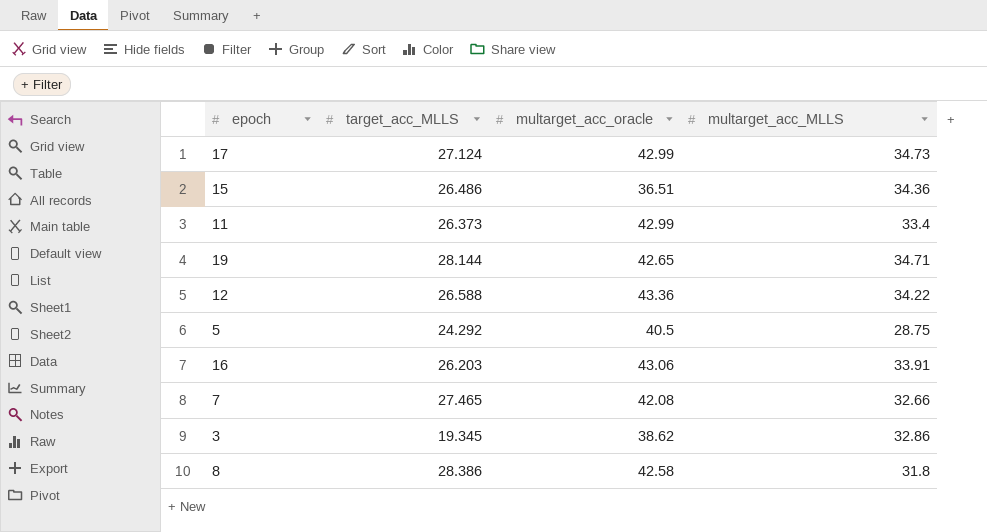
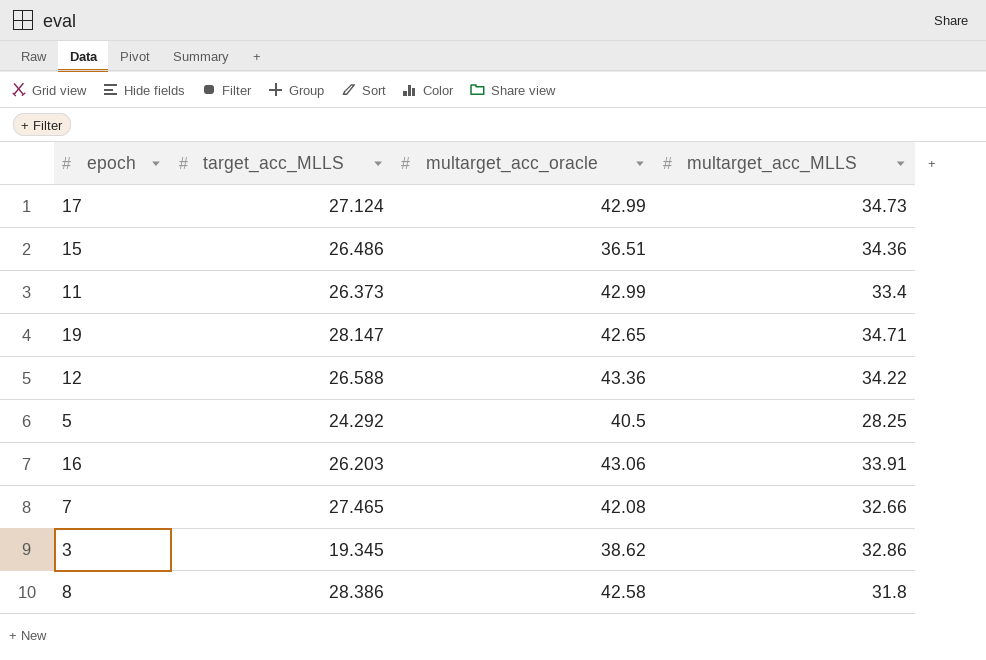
19 | target_acc_MLLS: 28.144 -> 28.147
5 | multarget_acc_MLLS: 28.75 -> 28.25

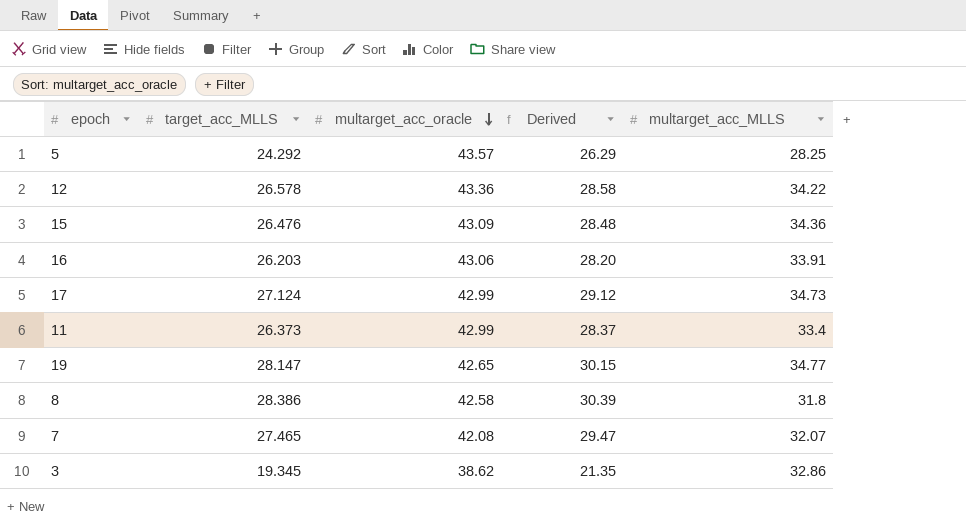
row order: none -> multarget_acc_oracle descending
column Derived | formula: none -> [target_acc_MLLS] + 2
5 | multarget_acc_oracle: 40.5 -> 43.57
12 | target_acc_MLLS: 26.588 -> 26.578
15 | target_acc_MLLS: 26.486 -> 26.476
15 | multarget_acc_oracle: 36.51 -> 43.09
19 | multarget_acc_MLLS: 34.71 -> 34.77
7 | multarget_acc_MLLS: 32.66 -> 32.07

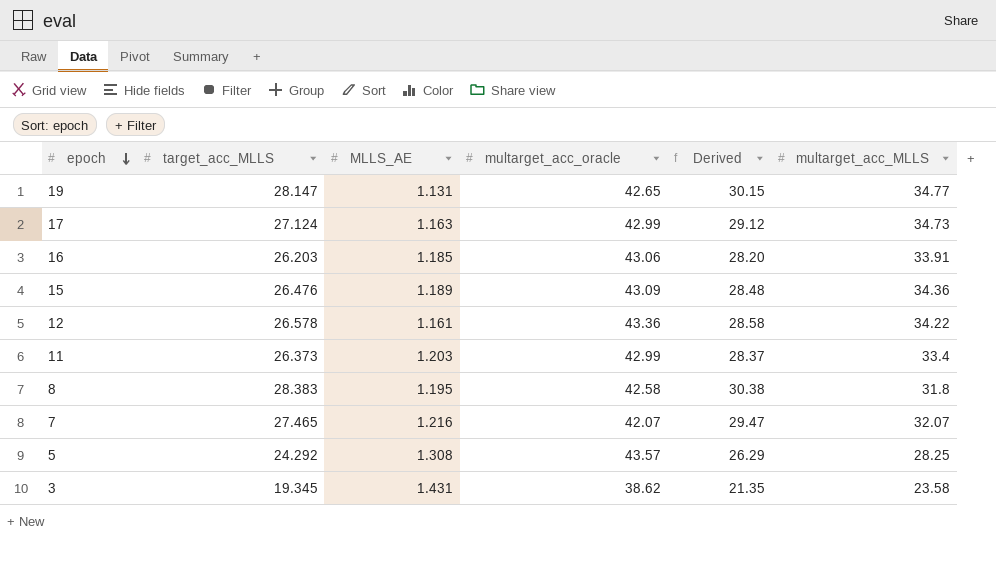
row order: multarget_acc_oracle descending -> epoch descending
column MLLS_AE | position: none -> 3
8 | target_acc_MLLS: 28.386 -> 28.383
8 | Derived: 30.39 -> 30.38
7 | multarget_acc_oracle: 42.08 -> 42.07
3 | multarget_acc_MLLS: 32.86 -> 23.58

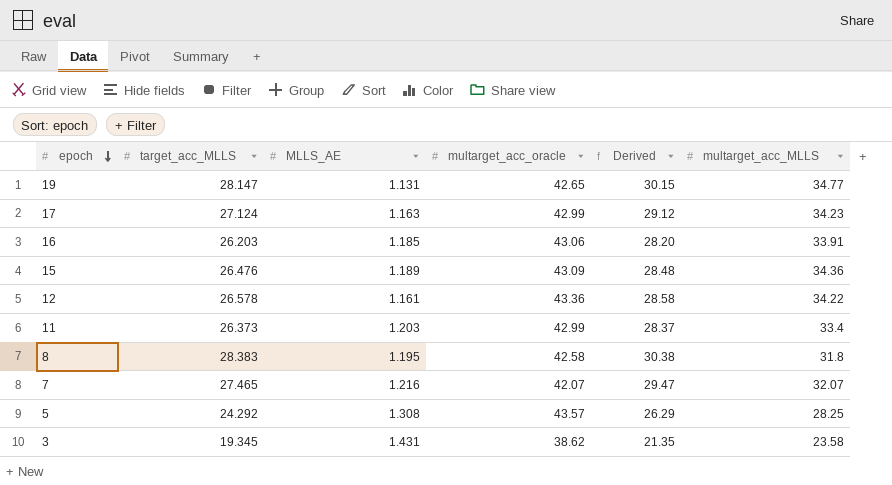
17 | multarget_acc_MLLS: 34.73 -> 34.23

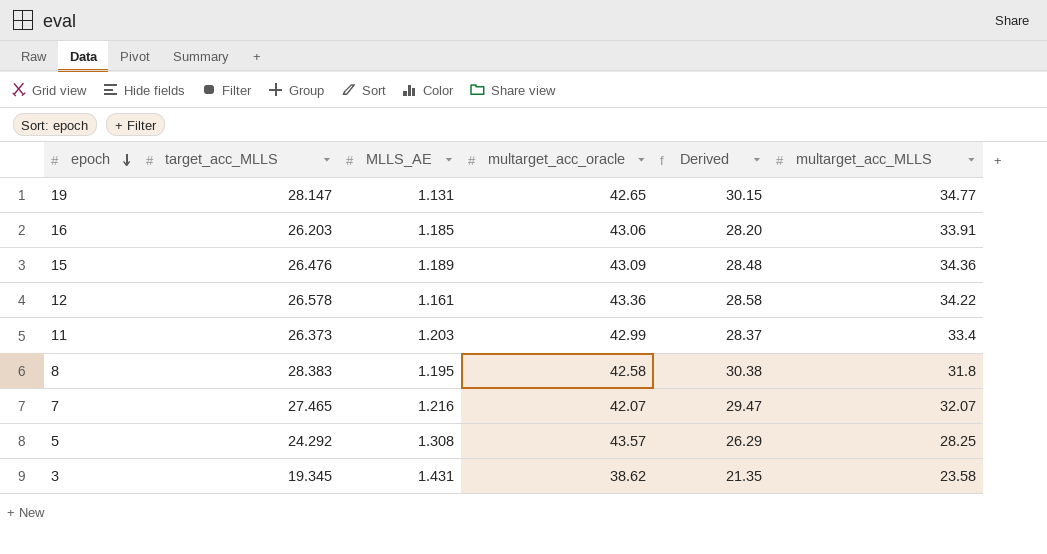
row 17: 27.124 | 1.163 | 42.99 | 29.12 | 34.23 -> none

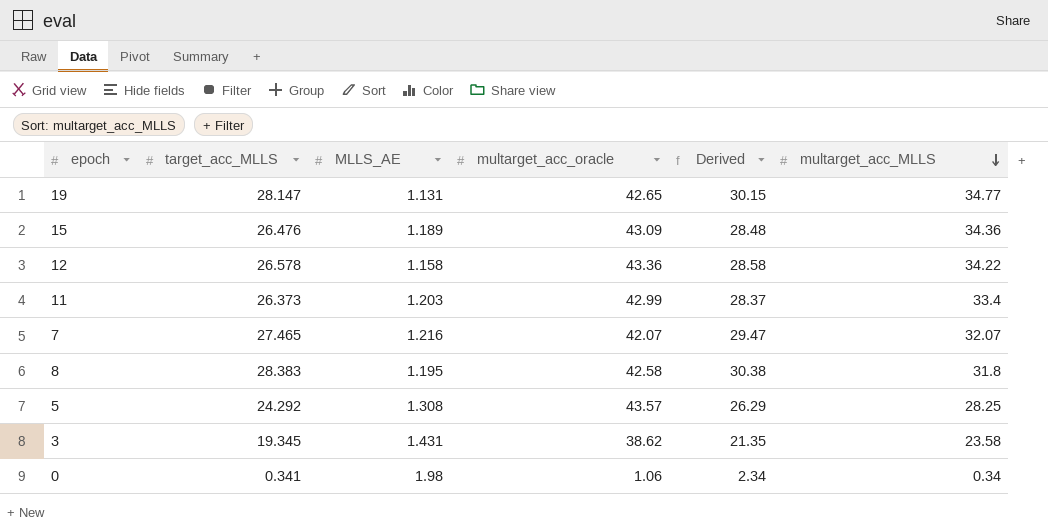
row order: epoch descending -> multarget_acc_MLLS descending
row 16: 26.203 | 1.185 | 43.06 | 28.20 | 33.91 -> none
12 | MLLS_AE: 1.161 -> 1.158
row 0: none -> 0.341 | 1.98 | 1.06 | 2.34 | 0.34

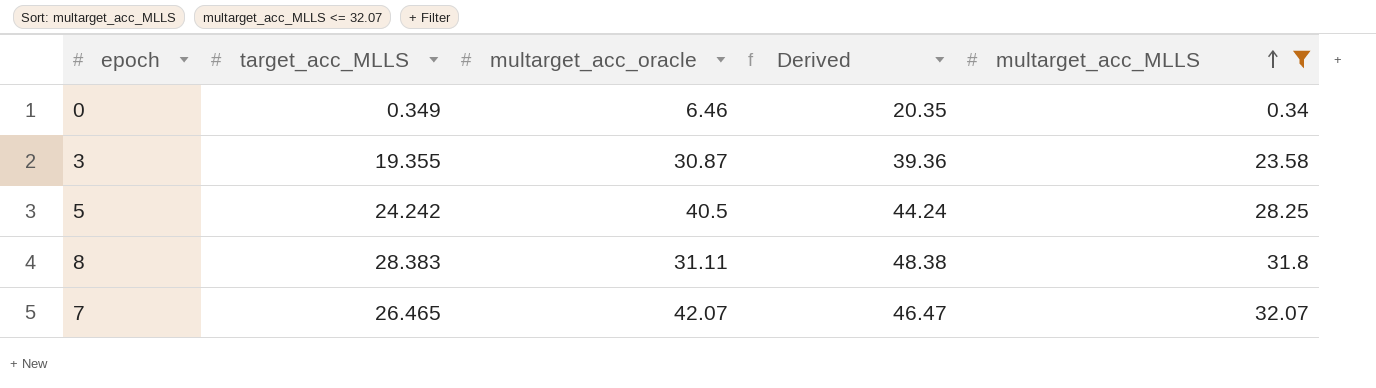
filter: none -> multarget_acc_MLLS <= 32.07
row order: multarget_acc_MLLS descending -> multarget_acc_MLLS ascending
column MLLS_AE | position: 3 -> none
column Derived | formula: [target_acc_MLLS] + 2 -> [target_acc_MLLS] + 20
0 | target_acc_MLLS: 0.341 -> 0.349
0 | multarget_acc_oracle: 1.06 -> 6.46
3 | target_acc_MLLS: 19.345 -> 19.355
3 | multarget_acc_oracle: 38.62 -> 30.87
5 | target_acc_MLLS: 24.292 -> 24.242
5 | multarget_acc_oracle: 43.57 -> 40.5
8 | multarget_acc_oracle: 42.58 -> 31.11
7 | target_acc_MLLS: 27.465 -> 26.465

